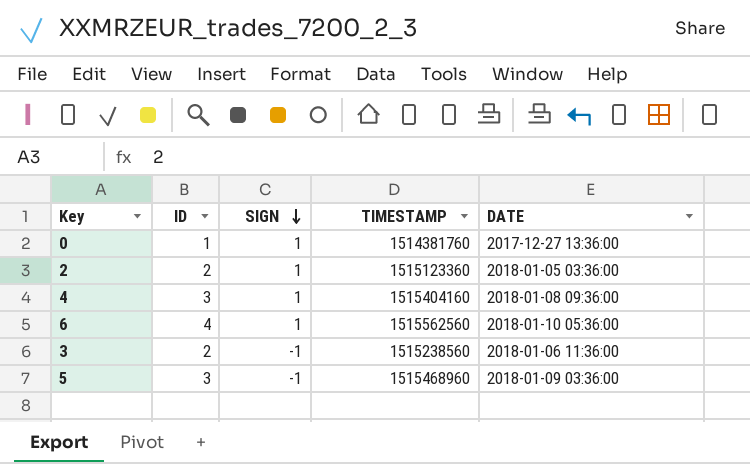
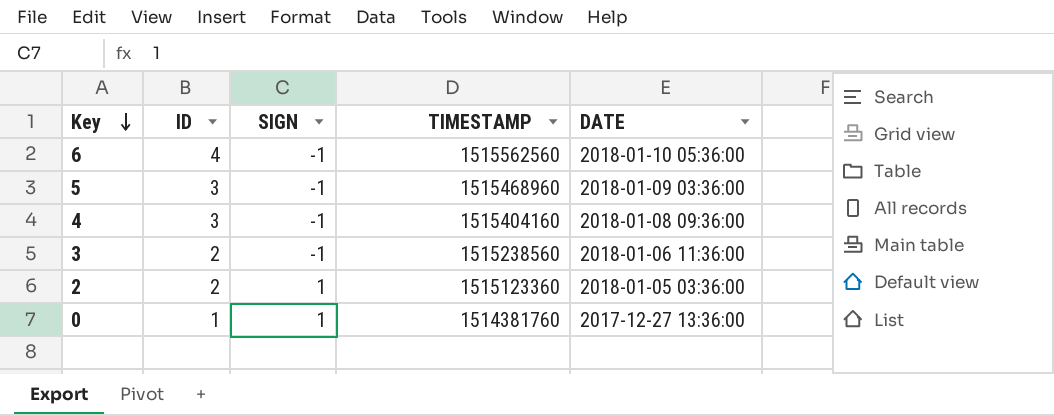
row order: SIGN descending -> Key descending
6 | SIGN: 1 -> -1
4 | SIGN: 1 -> -1

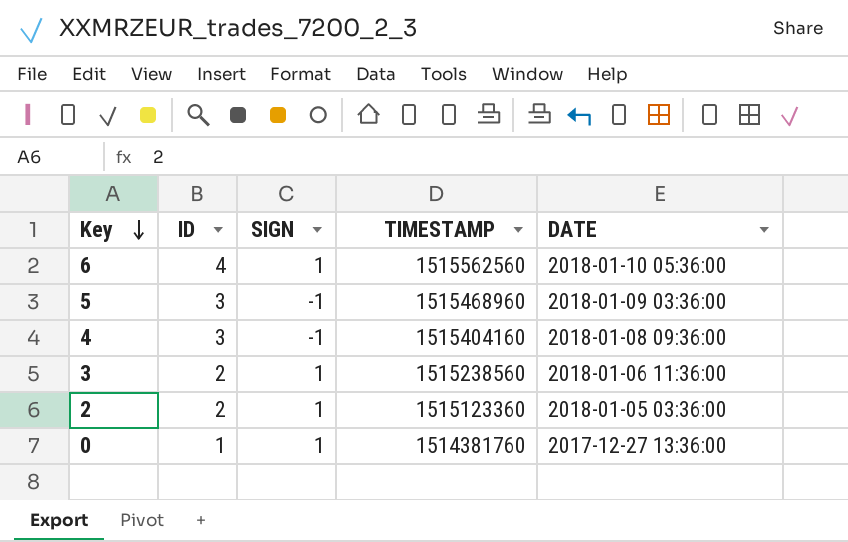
6 | SIGN: -1 -> 1
3 | SIGN: -1 -> 1

